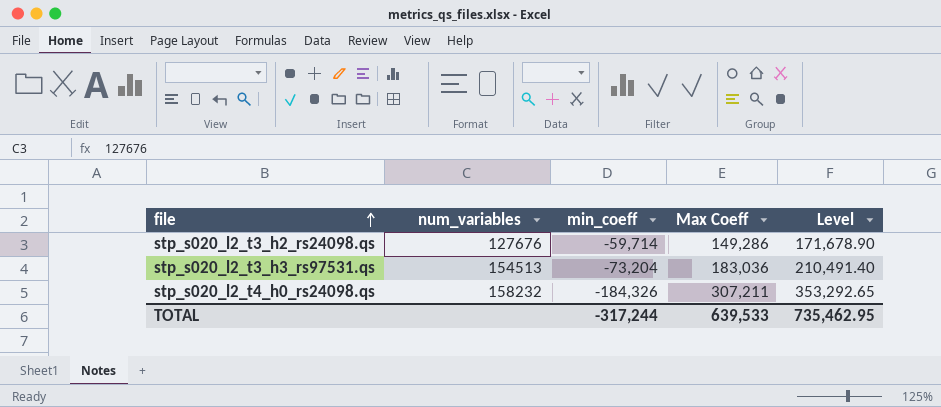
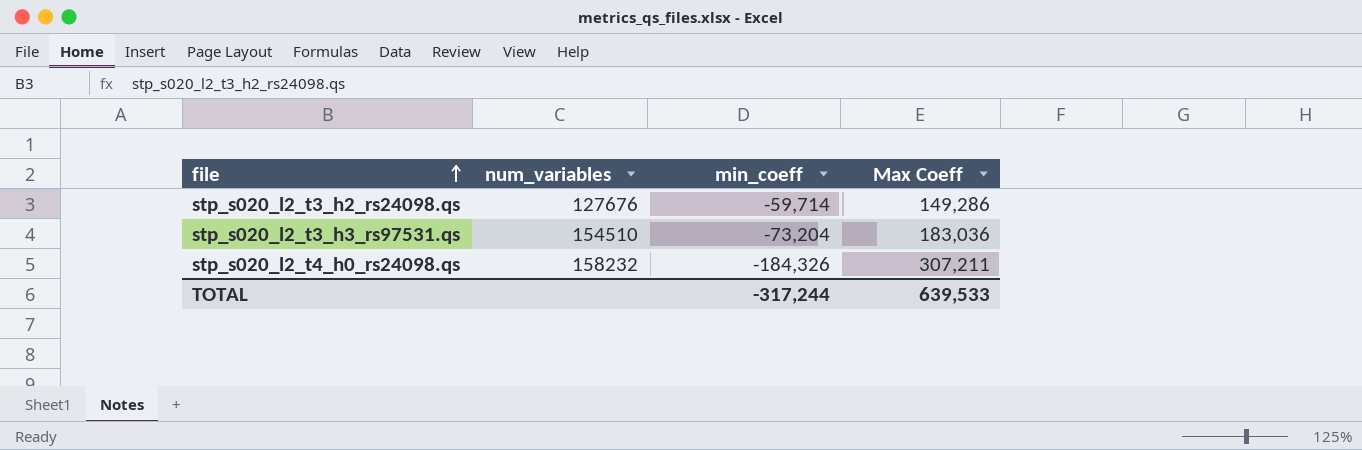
column Level | formula: [Max Coeff] * 1.15 -> none
stp_s020_l2_t3_h3_rs97531.qs | num_variables: 154513 -> 154510

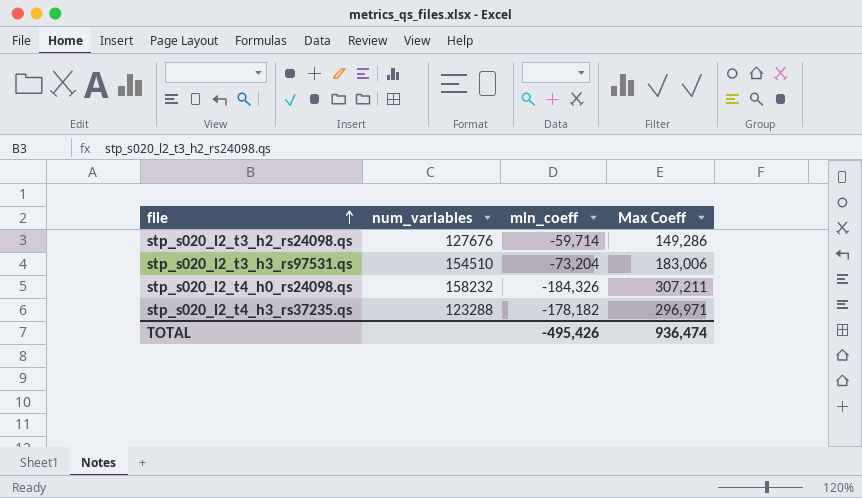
stp_s020_l2_t3_h3_rs97531.qs | Max Coeff: 183,036 -> 183,006
row stp_s020_l2_t4_h3_rs37235.qs: none -> 123288 | -178,182 | 296,971
TOTAL | min_coeff: -317,244 -> -495,426
TOTAL | Max Coeff: 639,533 -> 936,474

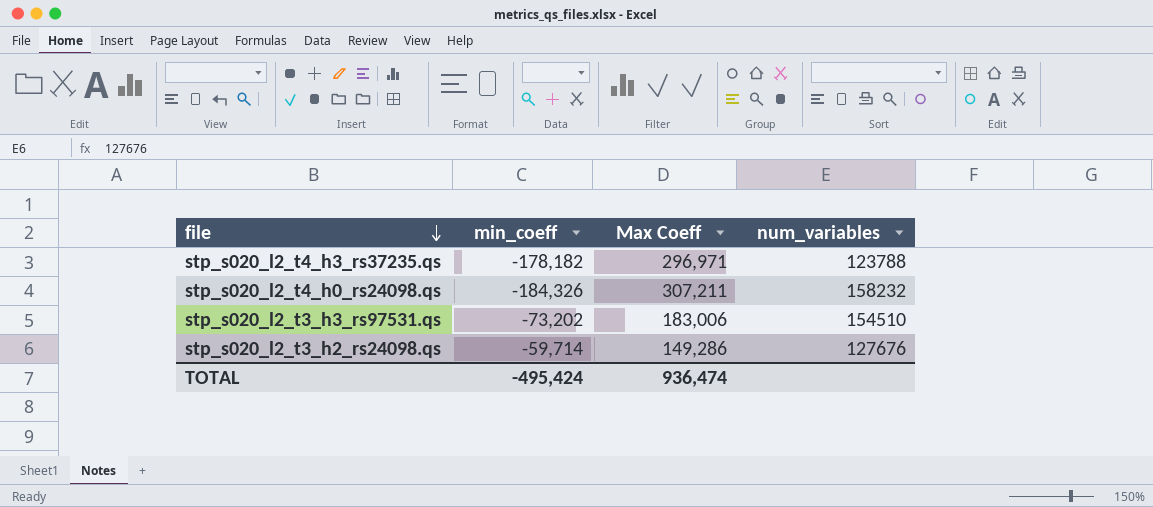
row order: file ascending -> file descending
column num_variables | position: 2 -> 4
stp_s020_l2_t4_h3_rs37235.qs | num_variables: 123288 -> 123788
stp_s020_l2_t3_h3_rs97531.qs | min_coeff: -73,204 -> -73,202
TOTAL | min_coeff: -495,426 -> -495,424

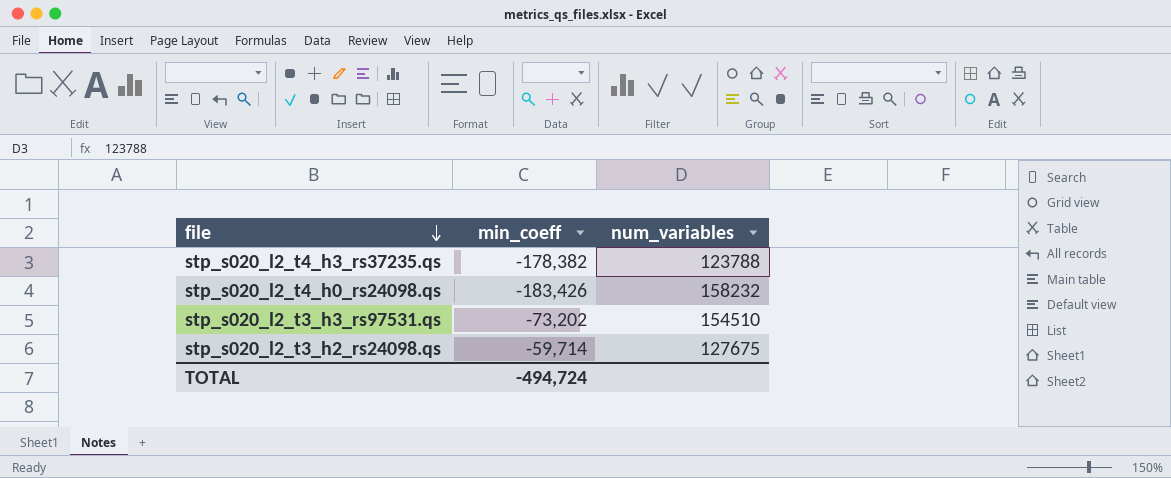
column Max Coeff | position: 3 -> none
stp_s020_l2_t4_h3_rs37235.qs | min_coeff: -178,182 -> -178,382
stp_s020_l2_t4_h0_rs24098.qs | min_coeff: -184,326 -> -183,426
stp_s020_l2_t3_h2_rs24098.qs | num_variables: 127676 -> 127675
TOTAL | min_coeff: -495,424 -> -494,724

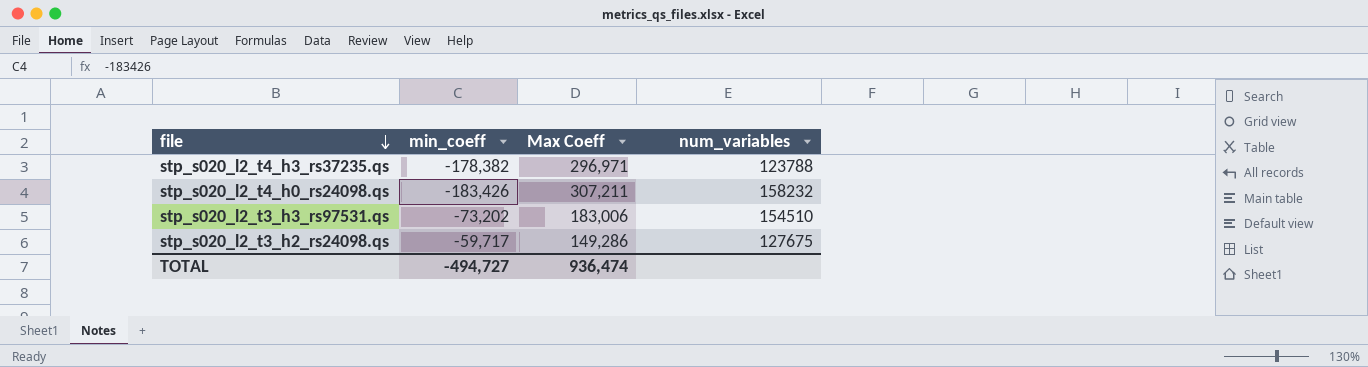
column Max Coeff | position: none -> 3
stp_s020_l2_t3_h2_rs24098.qs | min_coeff: -59,714 -> -59,717
TOTAL | min_coeff: -494,724 -> -494,727

